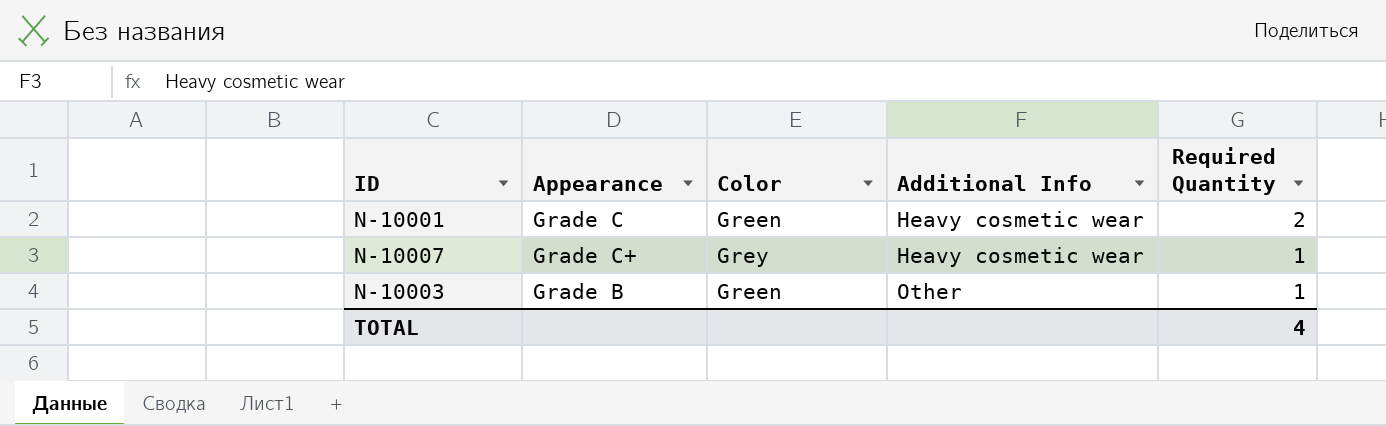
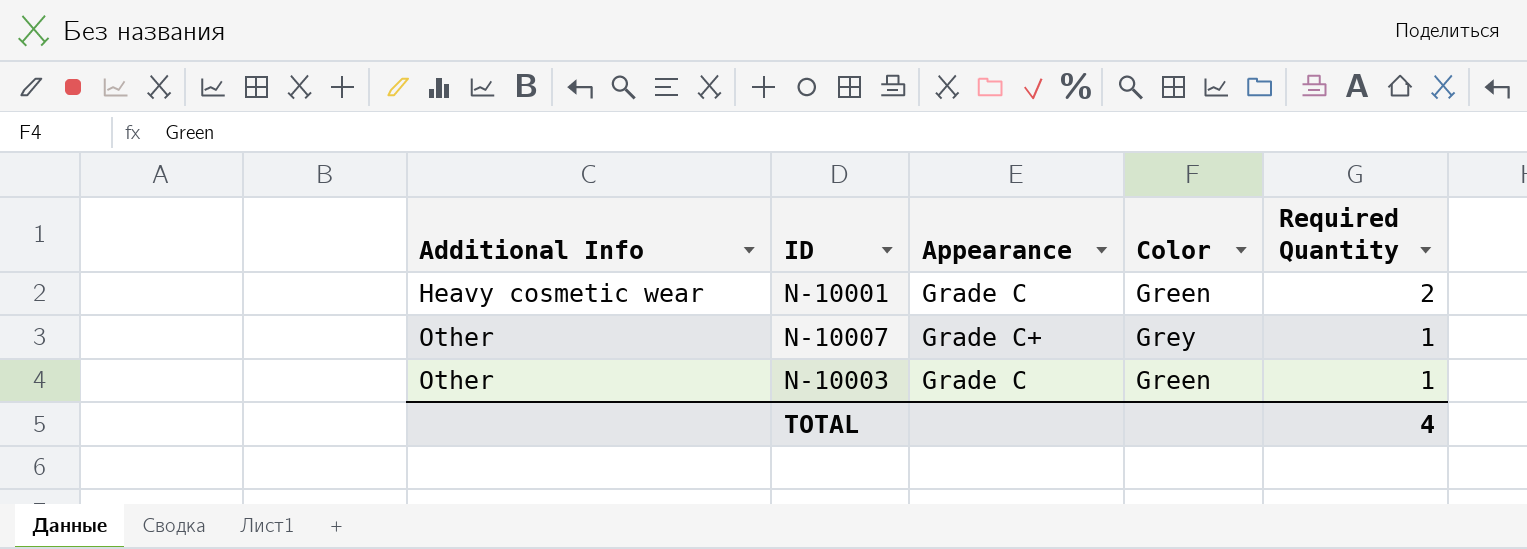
column Additional Info | position: 4 -> 1
N-10007 | Additional Info: Heavy cosmetic wear -> Other
N-10003 | Appearance: Grade B -> Grade C

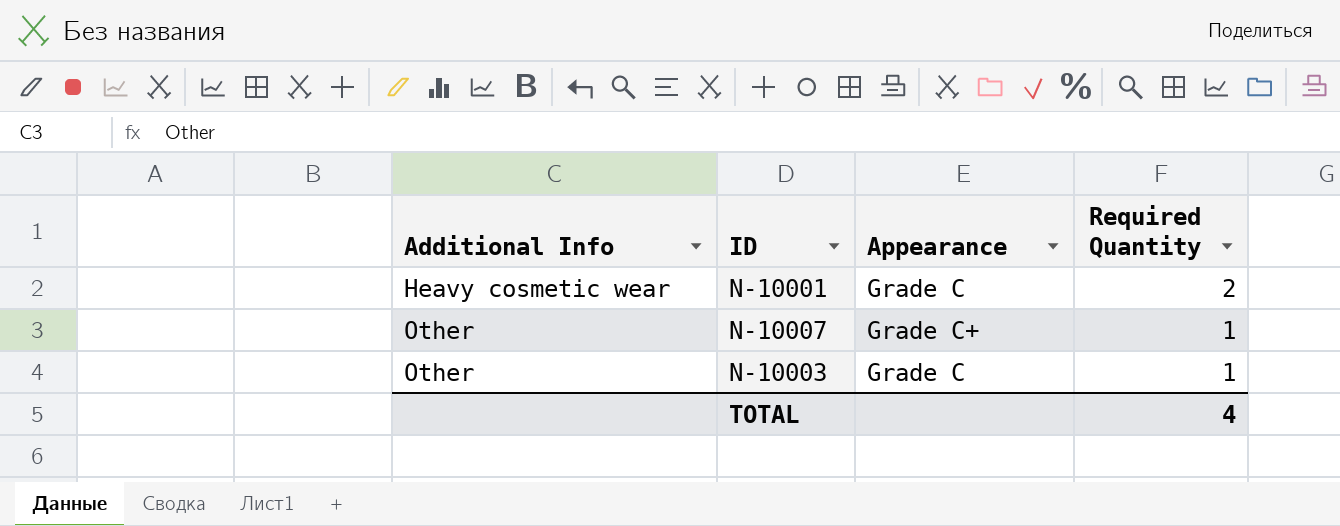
column Color | position: 4 -> none

